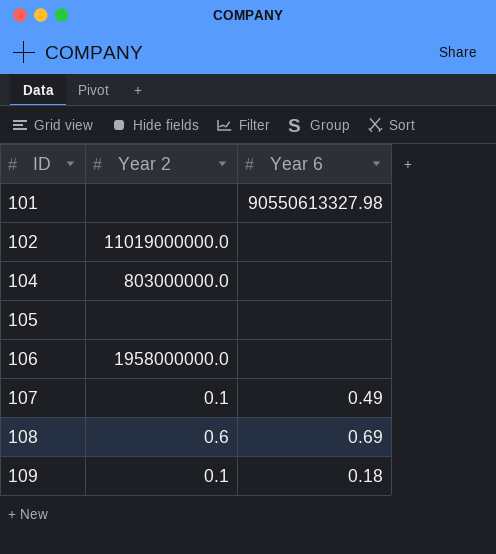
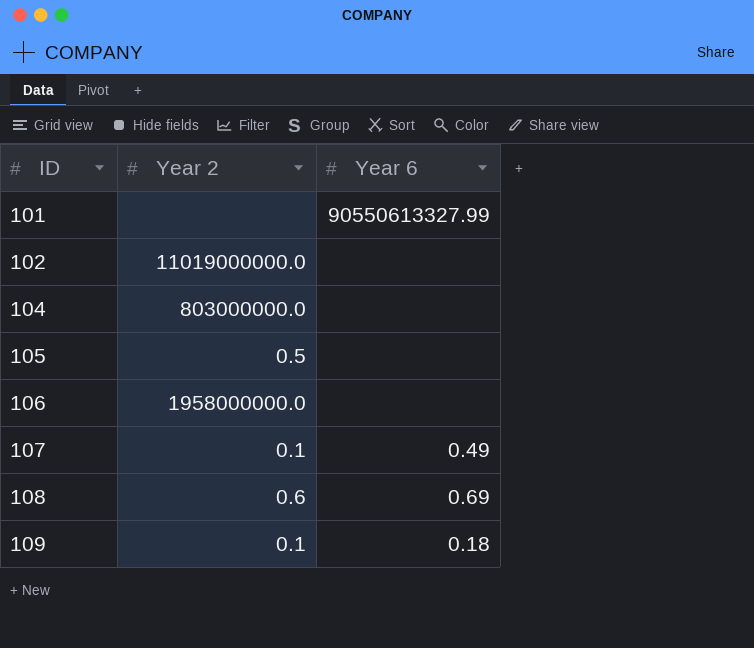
101 | Year 6: 90550613327.98 -> 90550613327.99
105 | Year 2: none -> 0.5

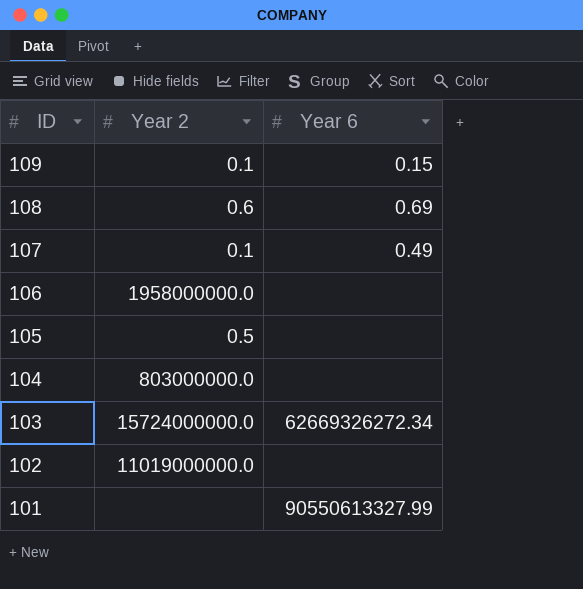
row order: ID ascending -> ID descending
109 | Year 6: 0.18 -> 0.15
row 103: none -> 15724000000.0 | 62669326272.34

